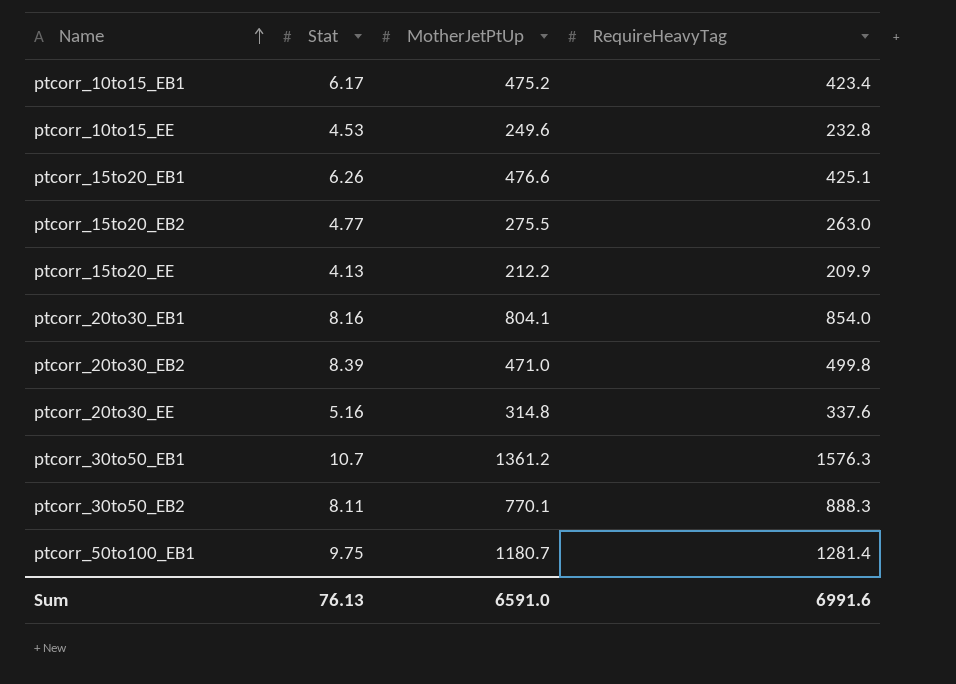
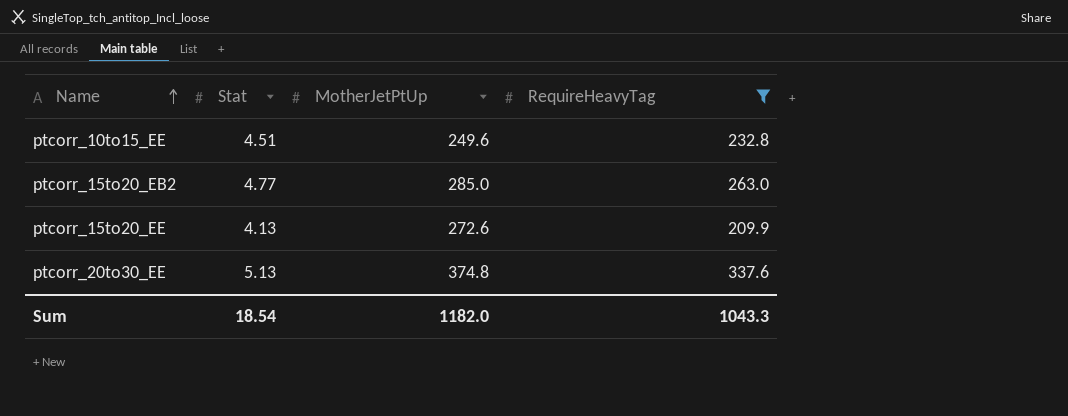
filter: none -> RequireHeavyTag <= 337.6
ptcorr_10to15_EE | Stat: 4.53 -> 4.51
ptcorr_15to20_EB2 | MotherJetPtUp: 275.5 -> 285.0
ptcorr_15to20_EE | MotherJetPtUp: 212.2 -> 272.6
ptcorr_20to30_EE | Stat: 5.16 -> 5.13
ptcorr_20to30_EE | MotherJetPtUp: 314.8 -> 374.8
Sum | Stat: 76.13 -> 18.54
Sum | MotherJetPtUp: 6591.0 -> 1182.0
Sum | RequireHeavyTag: 6991.6 -> 1043.3

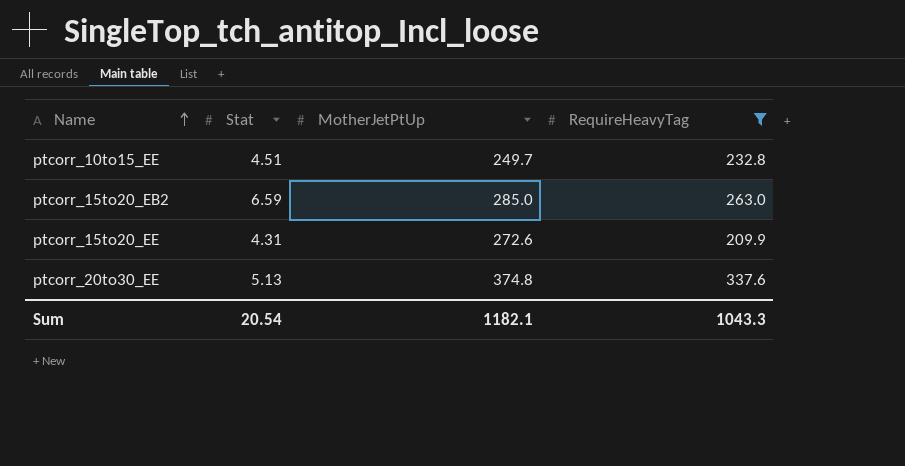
ptcorr_10to15_EE | MotherJetPtUp: 249.6 -> 249.7
ptcorr_15to20_EB2 | Stat: 4.77 -> 6.59
ptcorr_15to20_EE | Stat: 4.13 -> 4.31
Sum | Stat: 18.54 -> 20.54
Sum | MotherJetPtUp: 1182.0 -> 1182.1

